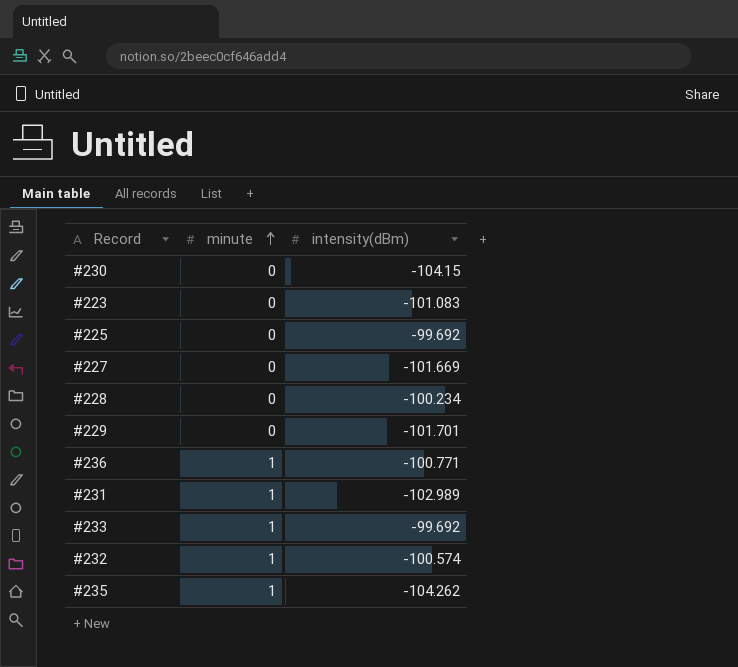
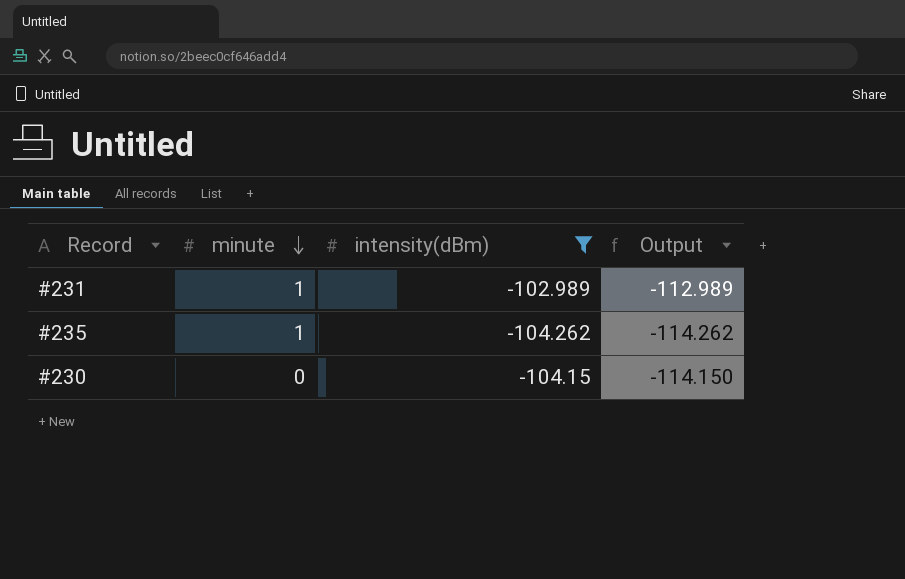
filter: none -> intensity(dBm) <= -102.989
row order: minute ascending -> minute descending
column Output | formula: none -> [intensity(dBm)] - 10

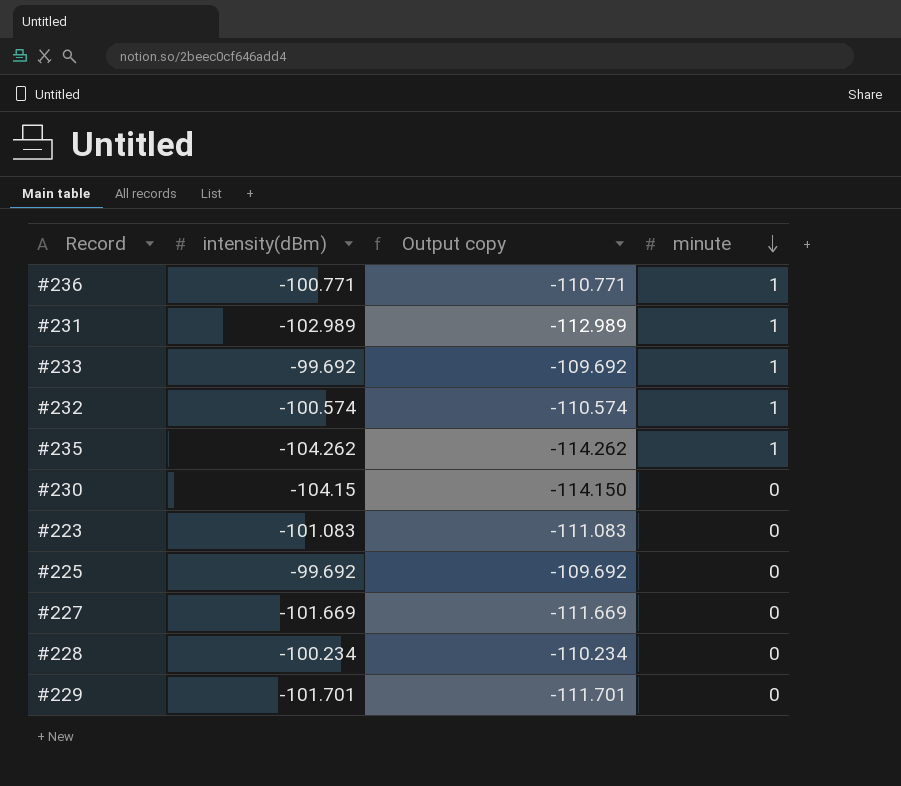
filter: intensity(dBm) <= -102.989 -> none
column name: Output -> Output copy
column minute | position: 2 -> 4

